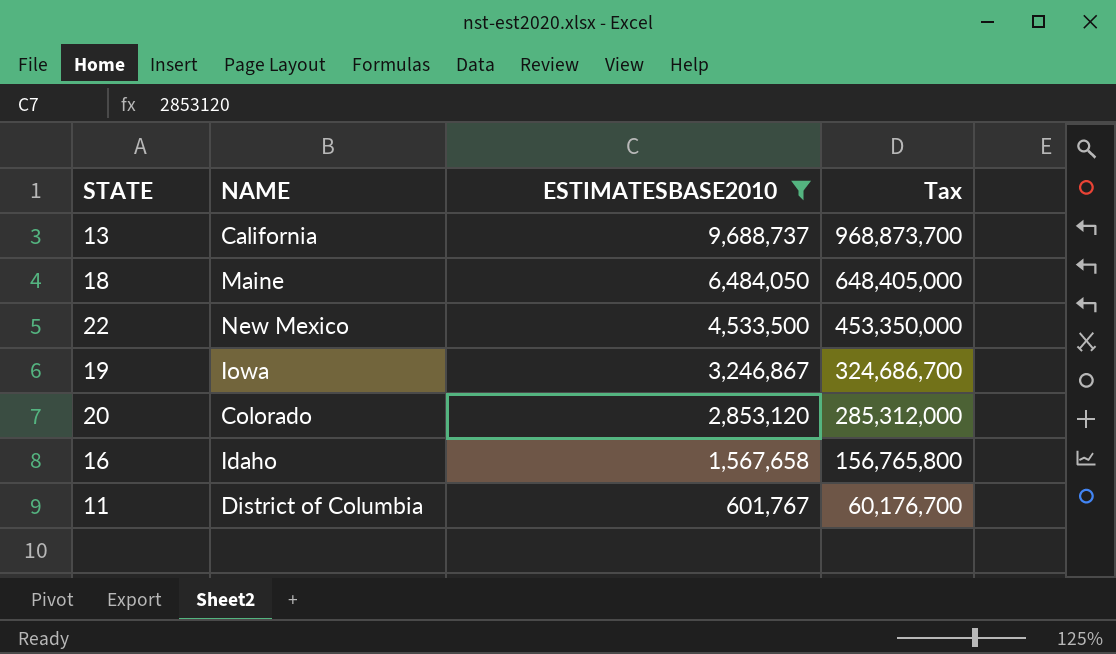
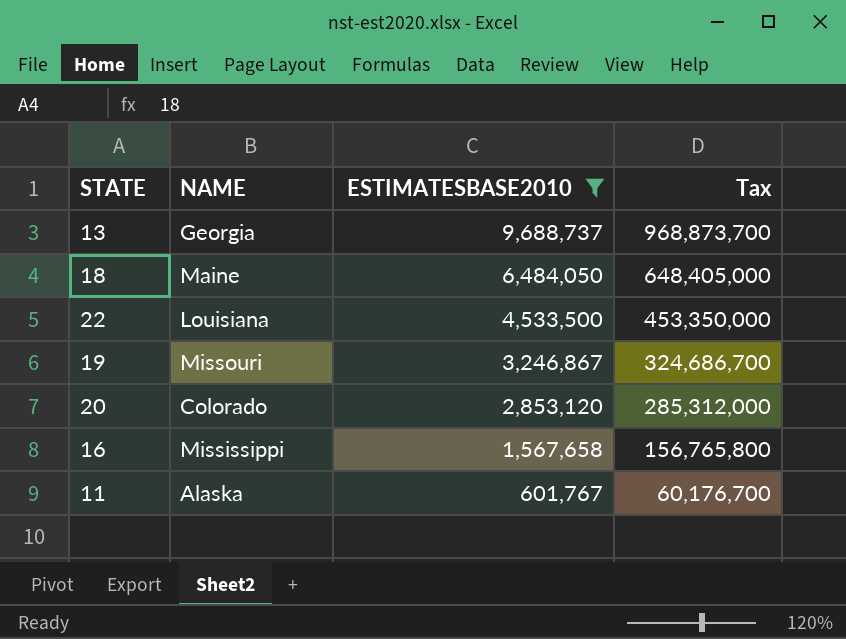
13 | NAME: California -> Georgia
22 | NAME: New Mexico -> Louisiana
19 | NAME: Iowa -> Missouri
16 | NAME: Idaho -> Mississippi
11 | NAME: District of Columbia -> Alaska

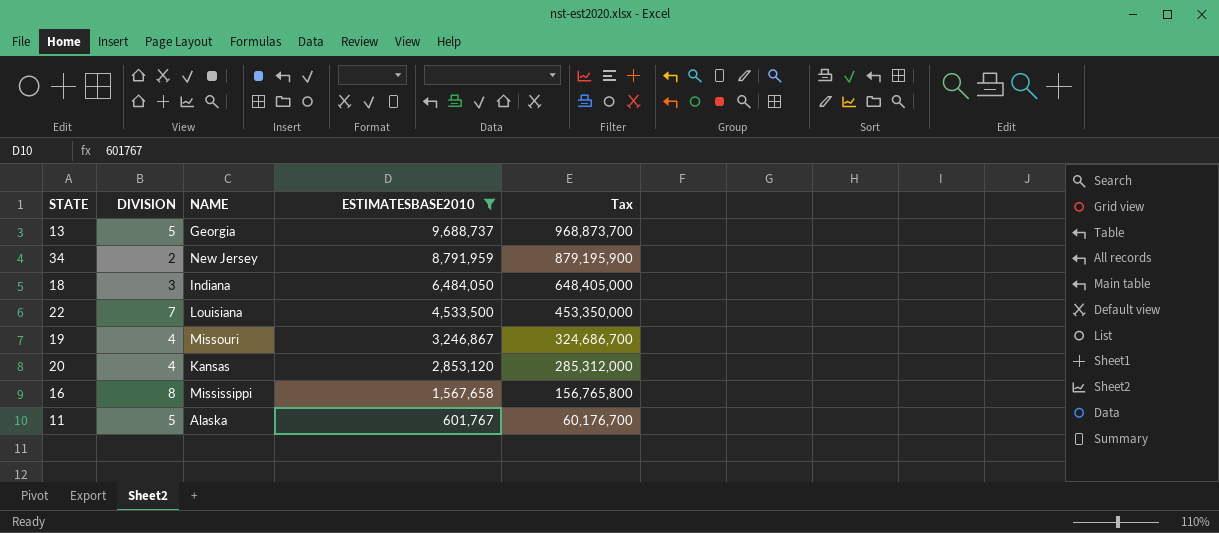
column DIVISION | position: none -> 2
row 34: none -> 2 | New Jersey | 8,791,959 | 879,195,900
18 | NAME: Maine -> Indiana
20 | NAME: Colorado -> Kansas

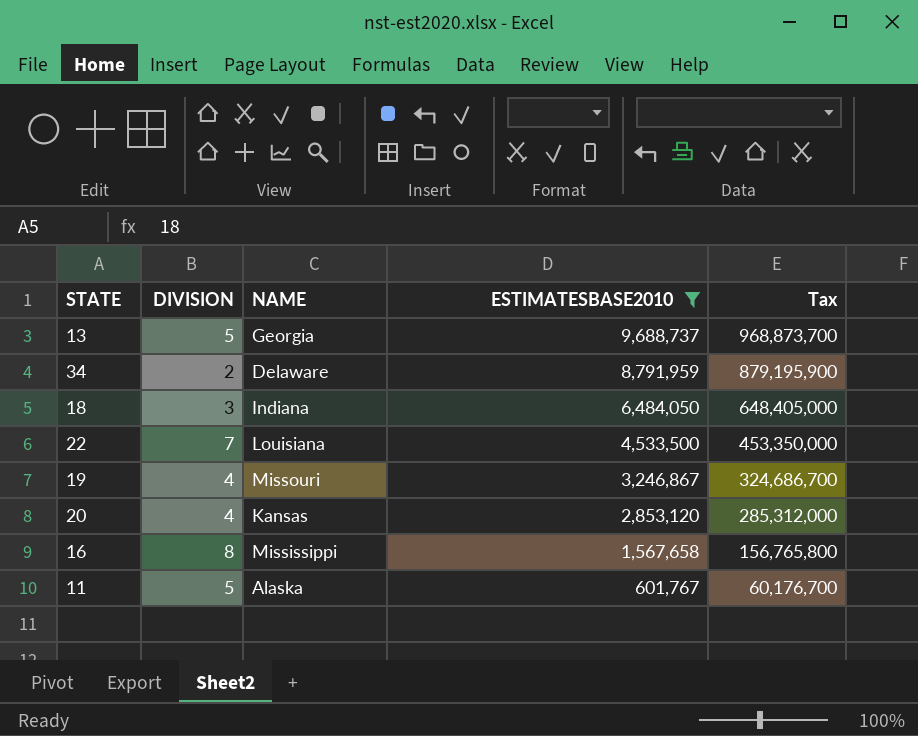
34 | NAME: New Jersey -> Delaware

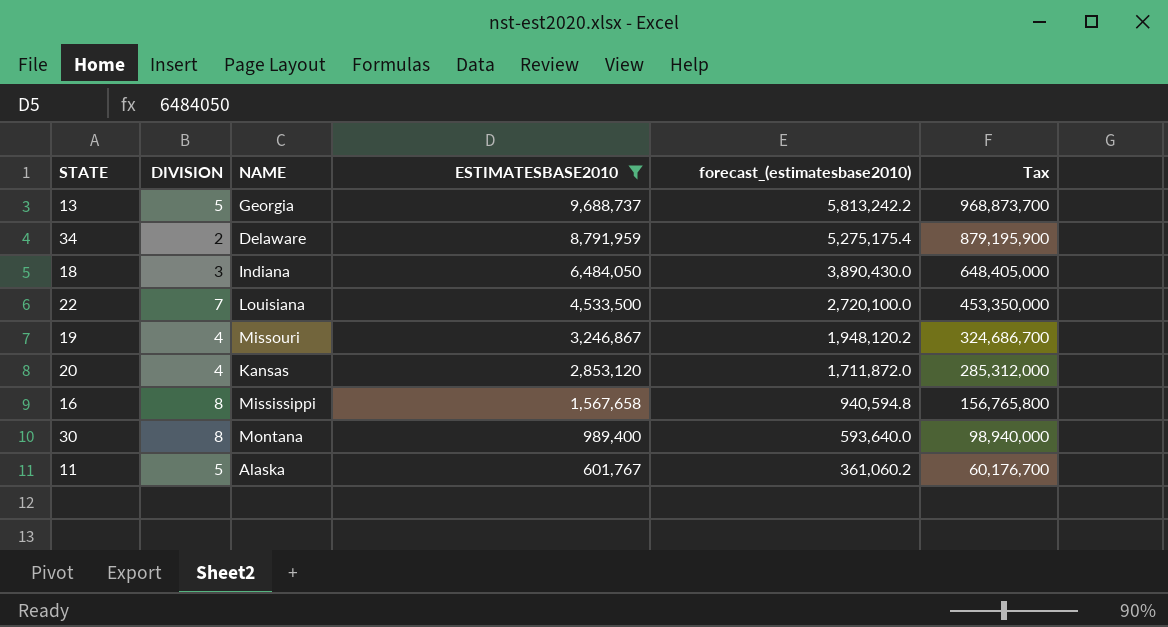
column forecast_(estimatesbase2010) | formula: none -> [ESTIMATESBASE2010] * 0.6
row 30: none -> 8 | Montana | 989,400 | 593,640.0 | 98,940,000

